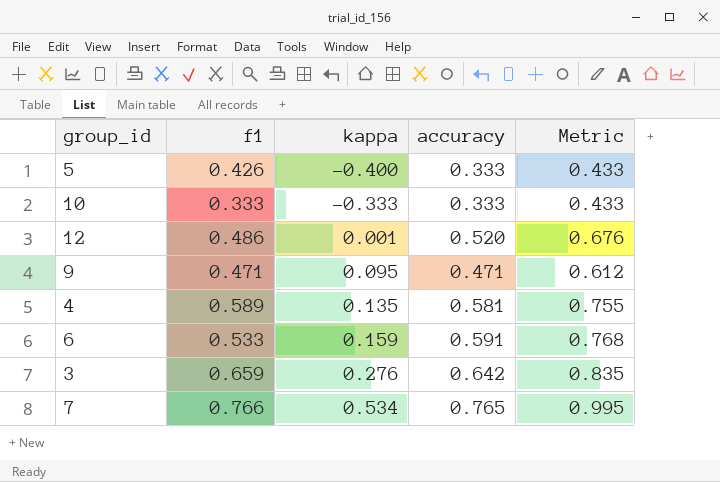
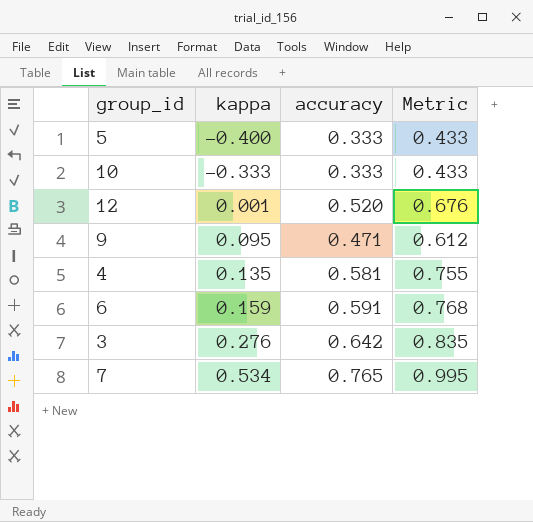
column f1 | position: 2 -> none

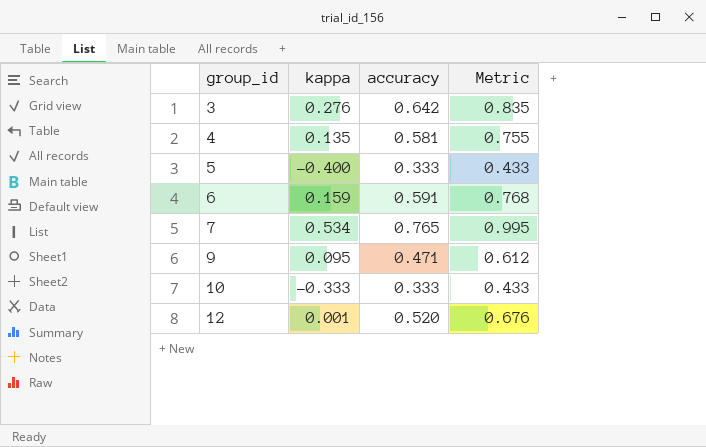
row order: kappa ascending -> group_id ascending

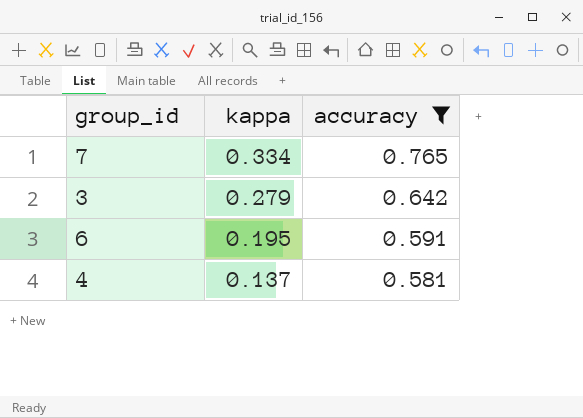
filter: none -> accuracy >= 0.581
row order: group_id ascending -> kappa descending
column Metric | formula: [accuracy] * 1.3 -> none
7 | kappa: 0.534 -> 0.334
3 | kappa: 0.276 -> 0.279
6 | kappa: 0.159 -> 0.195
4 | kappa: 0.135 -> 0.137

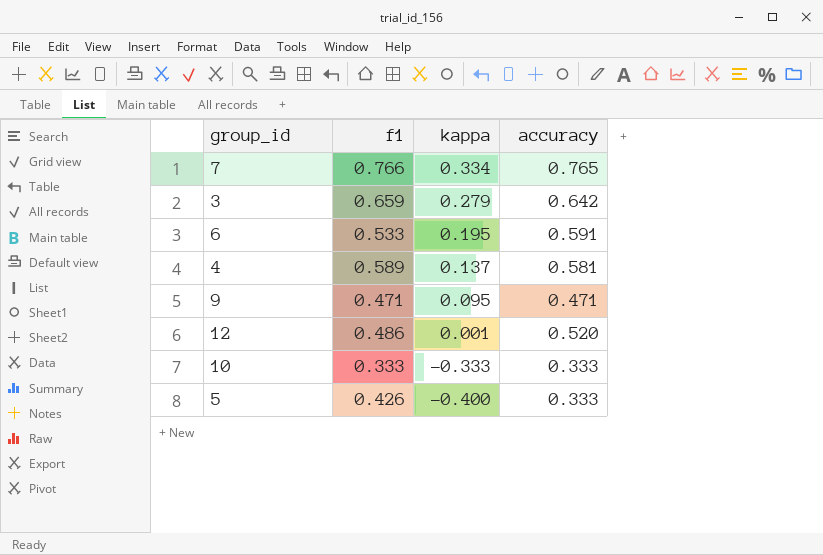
filter: accuracy >= 0.581 -> none
column f1 | position: none -> 2

